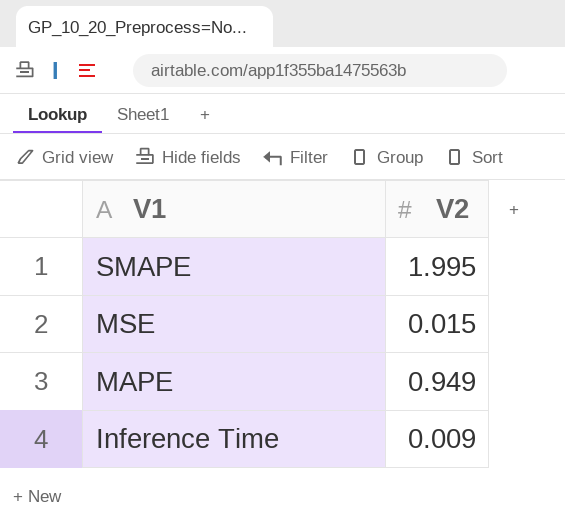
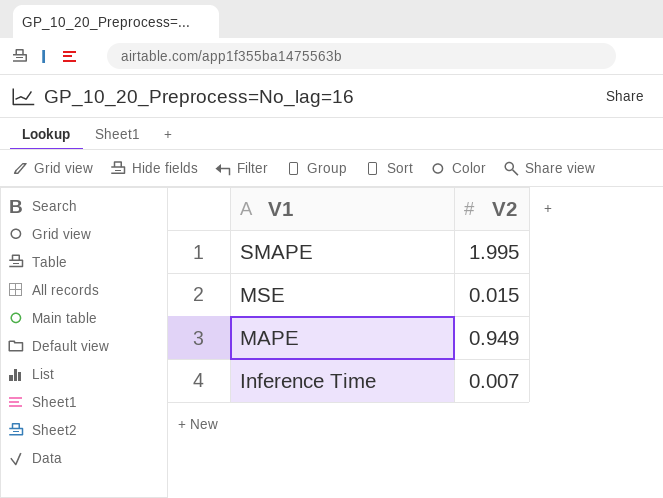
Inference Time | V2: 0.009 -> 0.007

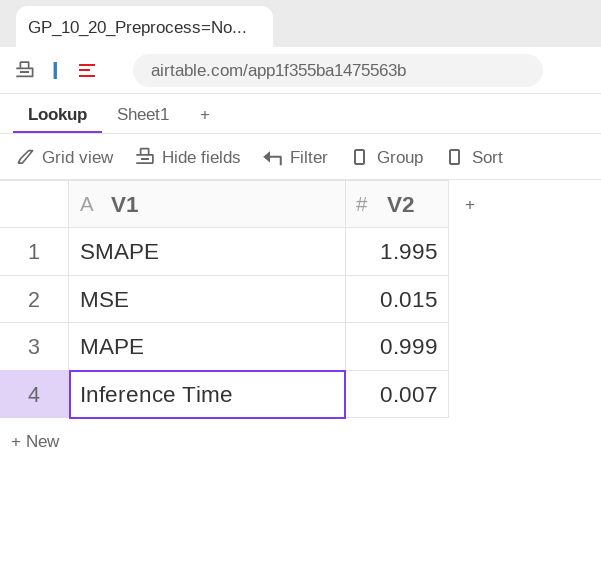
MAPE | V2: 0.949 -> 0.999

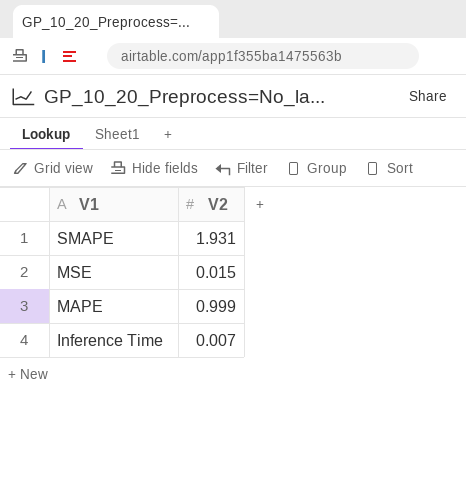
SMAPE | V2: 1.995 -> 1.931

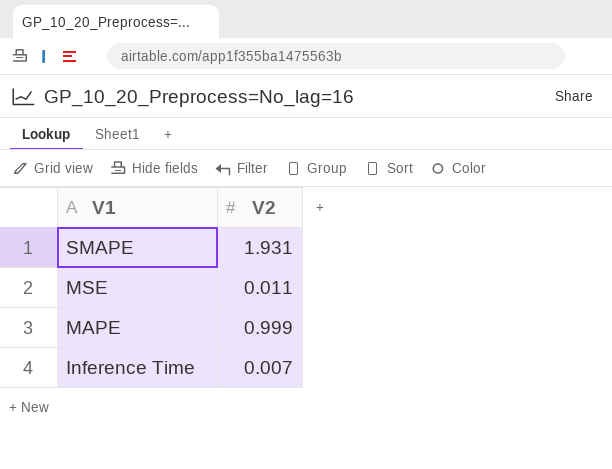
MSE | V2: 0.015 -> 0.011

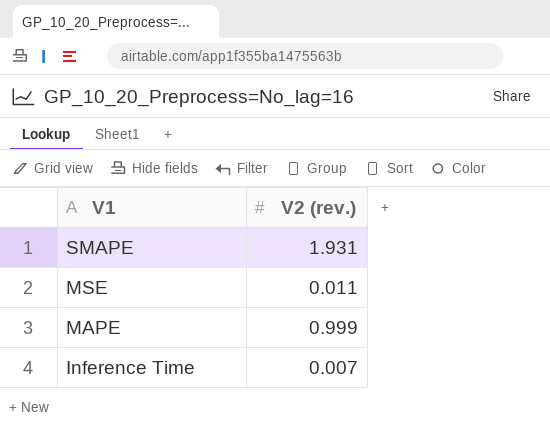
column name: V2 -> V2 (rev.)

